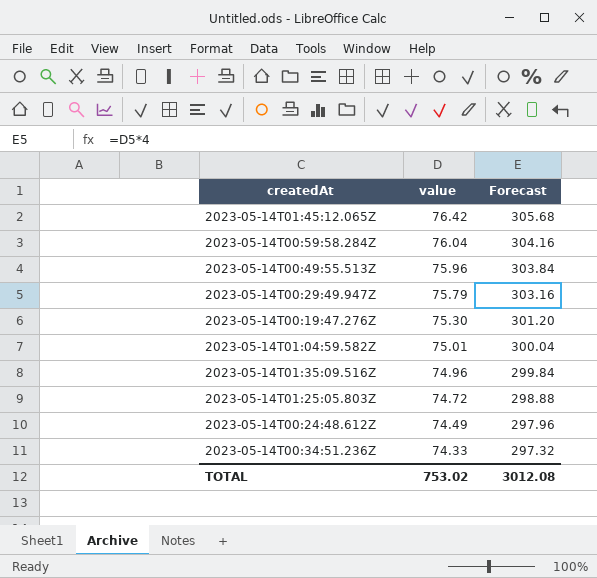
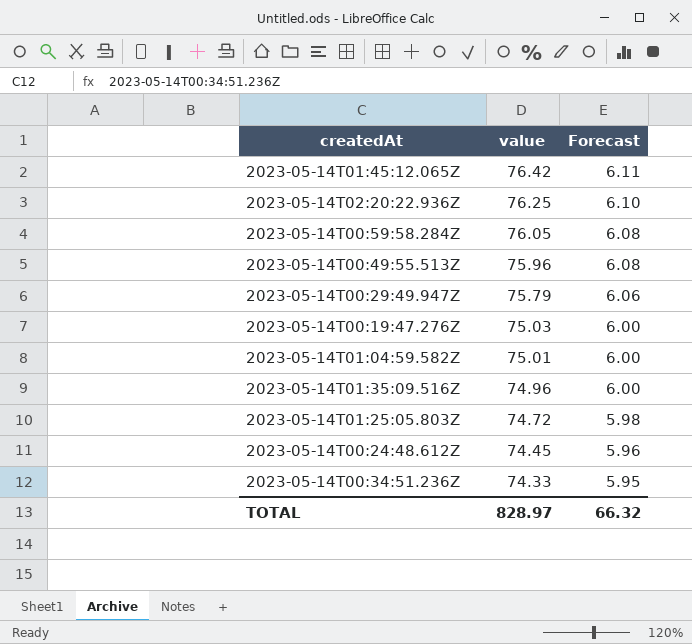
column Forecast | formula: [value] * 4 -> [value] * 0.08
row 2023-05-14T02:20:22.936Z: none -> 76.25 | 6.10
2023-05-14T00:59:58.284Z | value: 76.04 -> 76.05
2023-05-14T00:19:47.276Z | value: 75.30 -> 75.03
2023-05-14T00:24:48.612Z | value: 74.49 -> 74.45
TOTAL | value: 753.02 -> 828.97
TOTAL | Forecast: 3012.08 -> 66.32

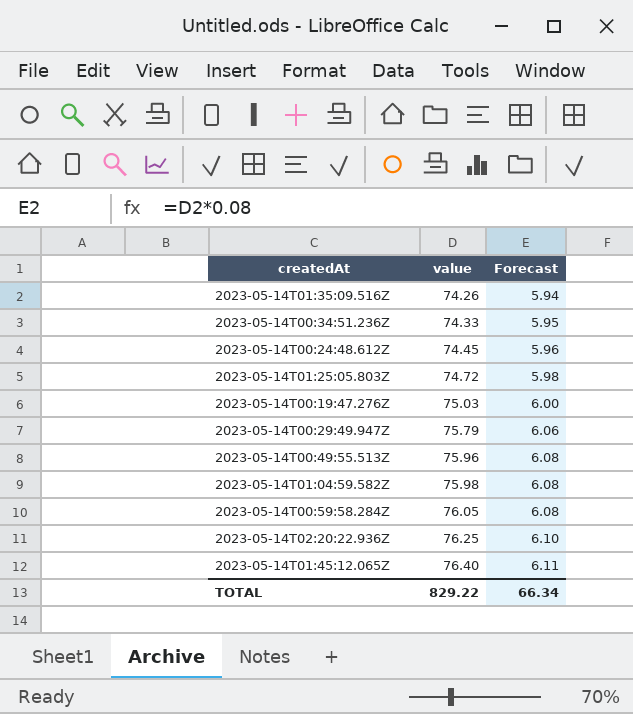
row order: value descending -> value ascending
2023-05-14T01:35:09.516Z | value: 74.96 -> 74.26
2023-05-14T01:35:09.516Z | Forecast: 6.00 -> 5.94
2023-05-14T01:04:59.582Z | value: 75.01 -> 75.98
2023-05-14T01:04:59.582Z | Forecast: 6.00 -> 6.08
2023-05-14T01:45:12.065Z | value: 76.42 -> 76.40
TOTAL | value: 828.97 -> 829.22
TOTAL | Forecast: 66.32 -> 66.34

